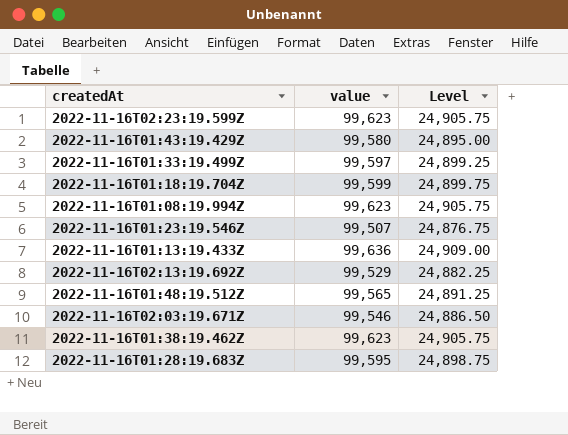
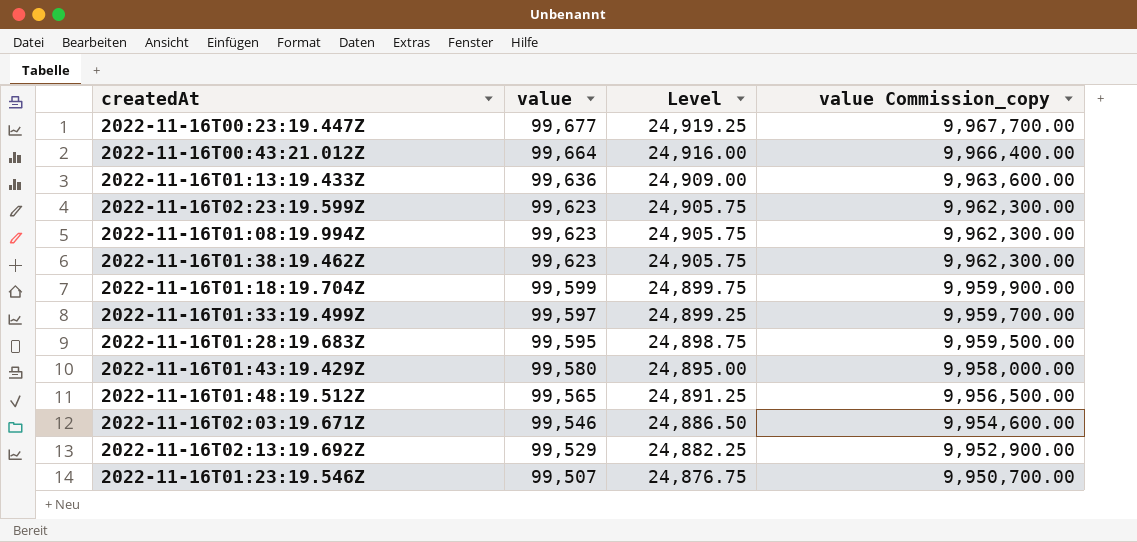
row order: none -> value descending
column value Commission_copy | formula: none -> [value] * 100
row 2022-11-16T00:23:19.447Z: none -> 99,677 | 24,919.25 | 9,967,700.00
row 2022-11-16T00:43:21.012Z: none -> 99,664 | 24,916.00 | 9,966,400.00

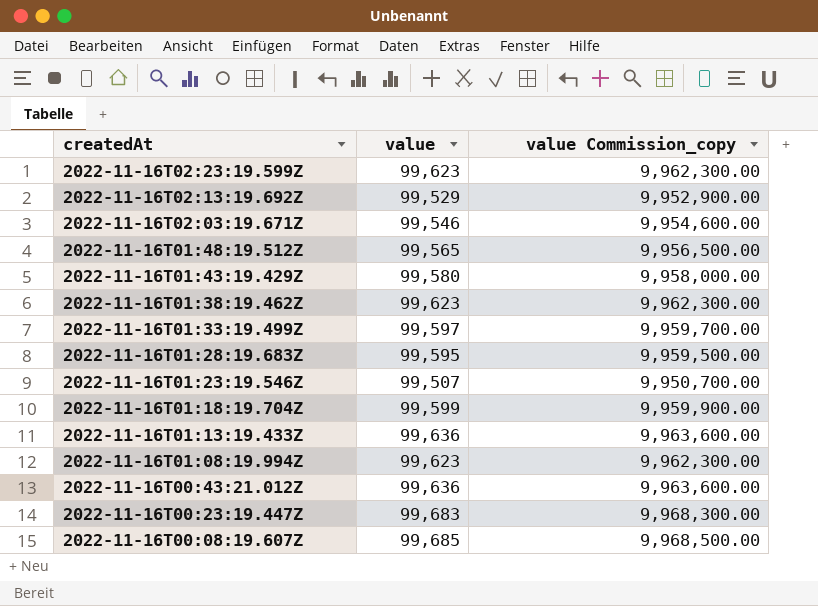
row order: value descending -> createdAt descending
column Level | formula: [value] * 0.25 -> none
2022-11-16T00:43:21.012Z | value: 99,664 -> 99,636
2022-11-16T00:43:21.012Z | value Commission_copy: 9,966,400.00 -> 9,963,600.00
2022-11-16T00:23:19.447Z | value: 99,677 -> 99,683
2022-11-16T00:23:19.447Z | value Commission_copy: 9,967,700.00 -> 9,968,300.00
row 2022-11-16T00:08:19.607Z: none -> 99,685 | 9,968,500.00

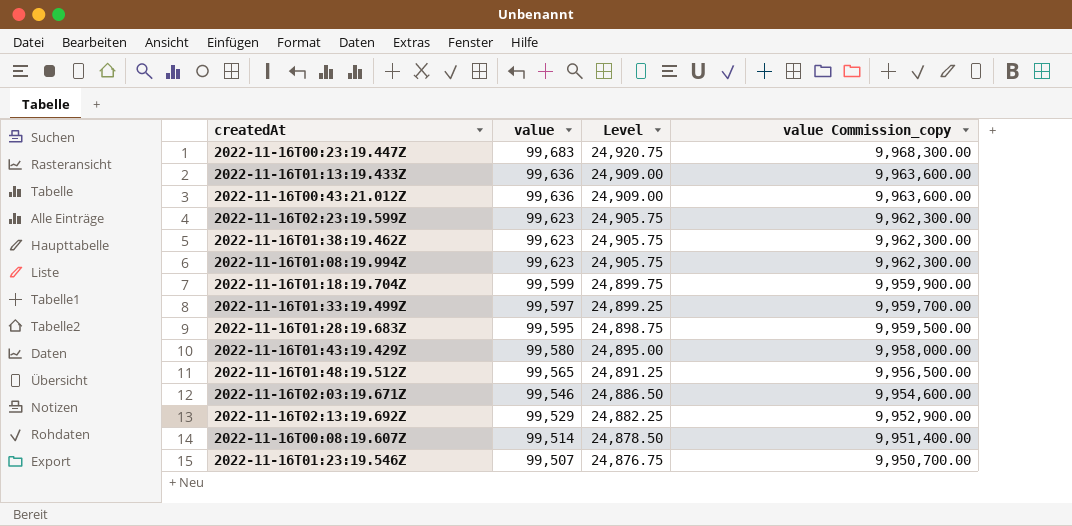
row order: createdAt descending -> value descending
column Level | formula: none -> [value] * 0.25
2022-11-16T00:08:19.607Z | value: 99,685 -> 99,514
2022-11-16T00:08:19.607Z | value Commission_copy: 9,968,500.00 -> 9,951,400.00

